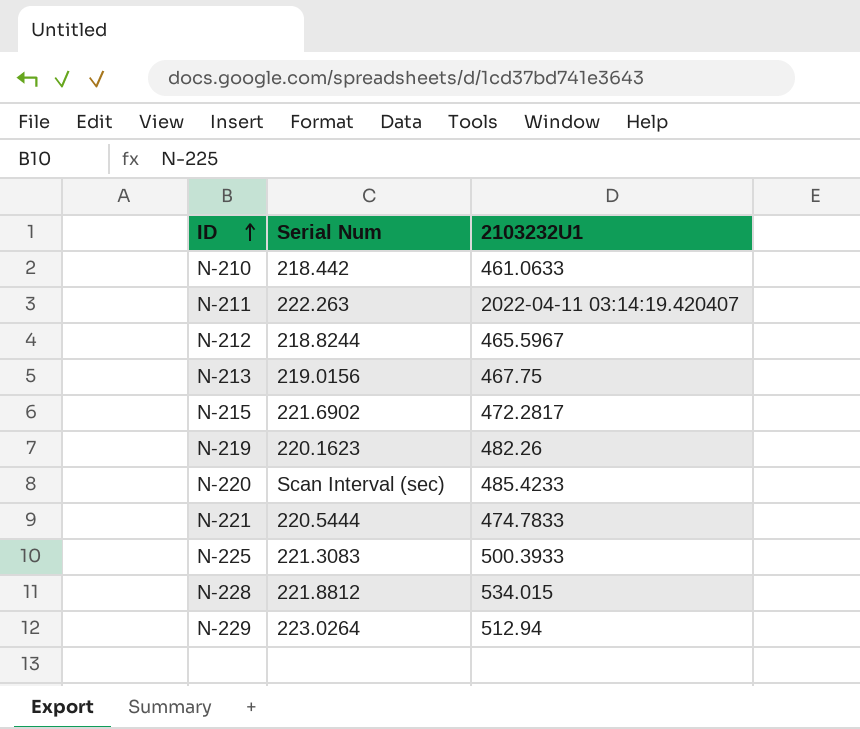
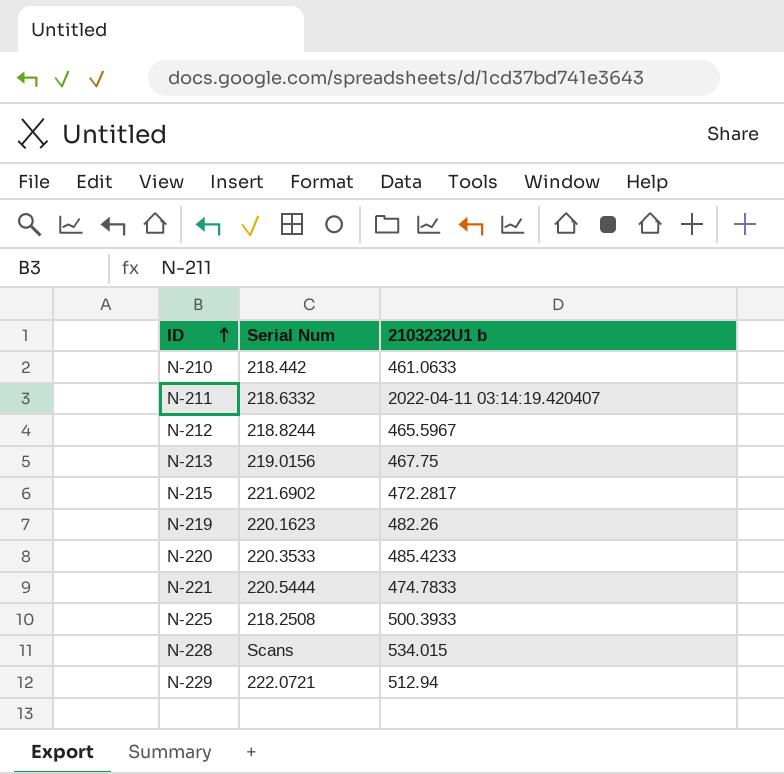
column name: 2103232U1 -> 2103232U1 b
N-211 | Serial Num: 222.263 -> 218.6332
N-220 | Serial Num: Scan Interval (sec) -> 220.3533
N-225 | Serial Num: 221.3083 -> 218.2508
N-228 | Serial Num: 221.8812 -> Scans
N-229 | Serial Num: 223.0264 -> 222.0721

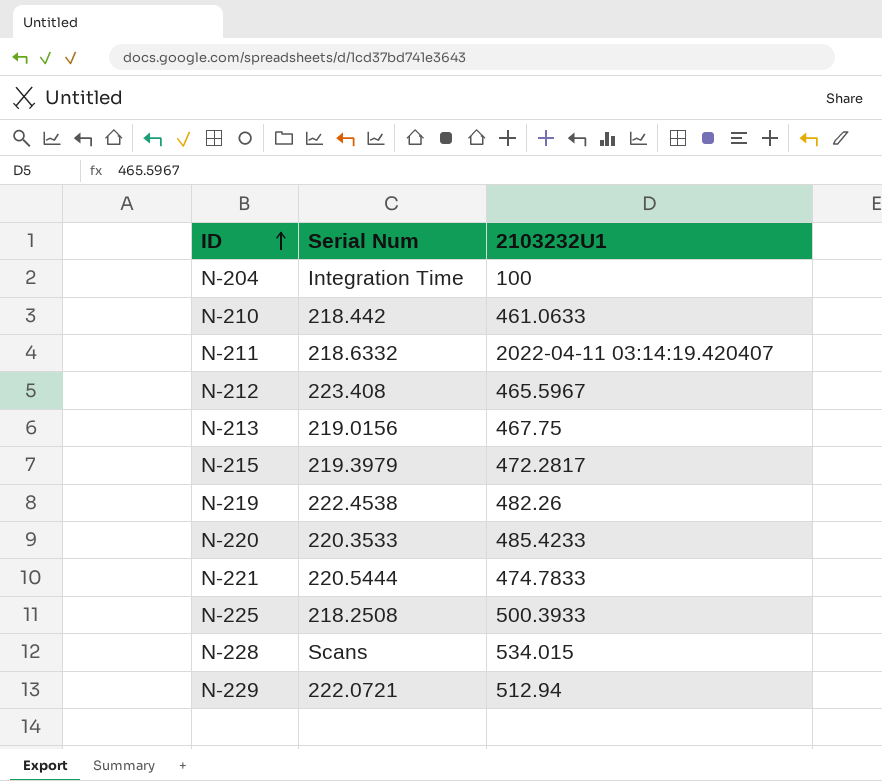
column name: 2103232U1 b -> 2103232U1
row N-204: none -> Integration Time | 100
N-212 | Serial Num: 218.8244 -> 223.408
N-215 | Serial Num: 221.6902 -> 219.3979
N-219 | Serial Num: 220.1623 -> 222.4538

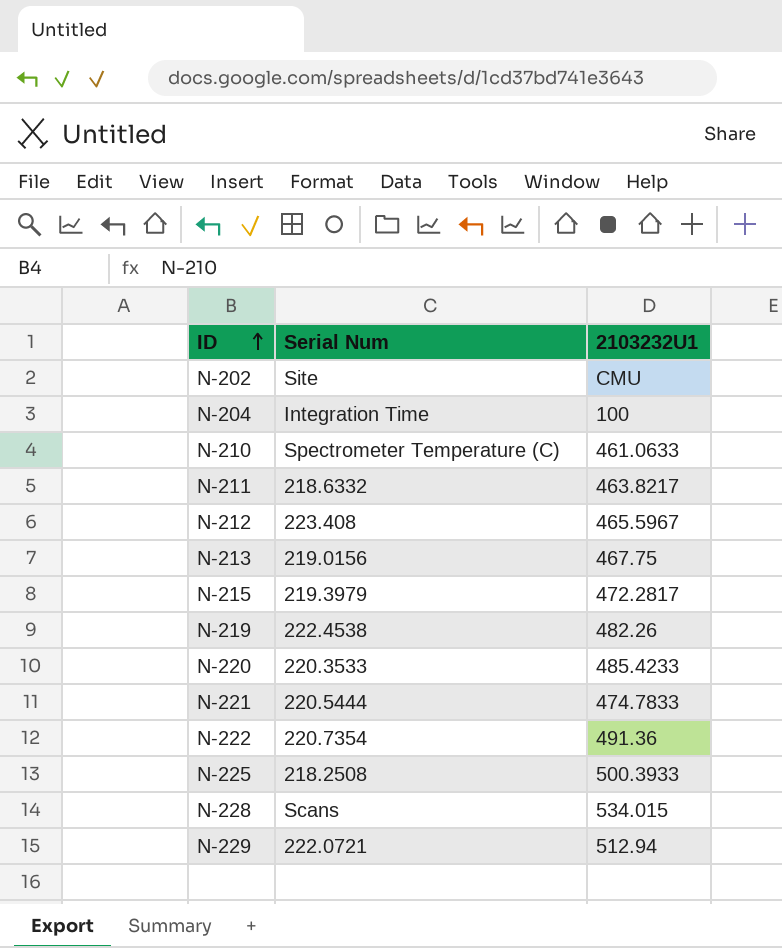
row N-202: none -> Site | CMU
N-210 | Serial Num: 218.442 -> Spectrometer Temperature (C)
N-211 | 2103232U1: 2022-04-11 03:14:19.420407 -> 463.8217
row N-222: none -> 220.7354 | 491.36

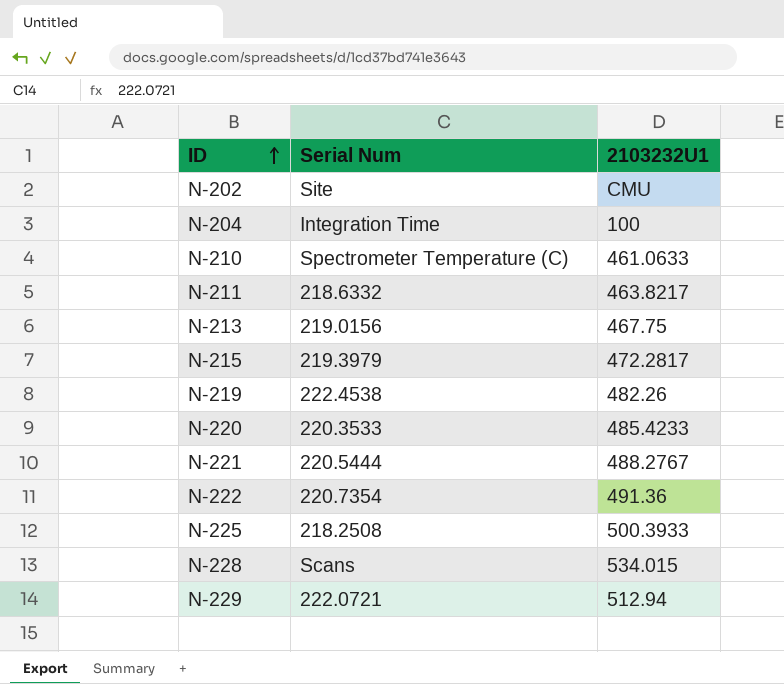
row N-212: 223.408 | 465.5967 -> none
N-221 | 2103232U1: 474.7833 -> 488.2767

